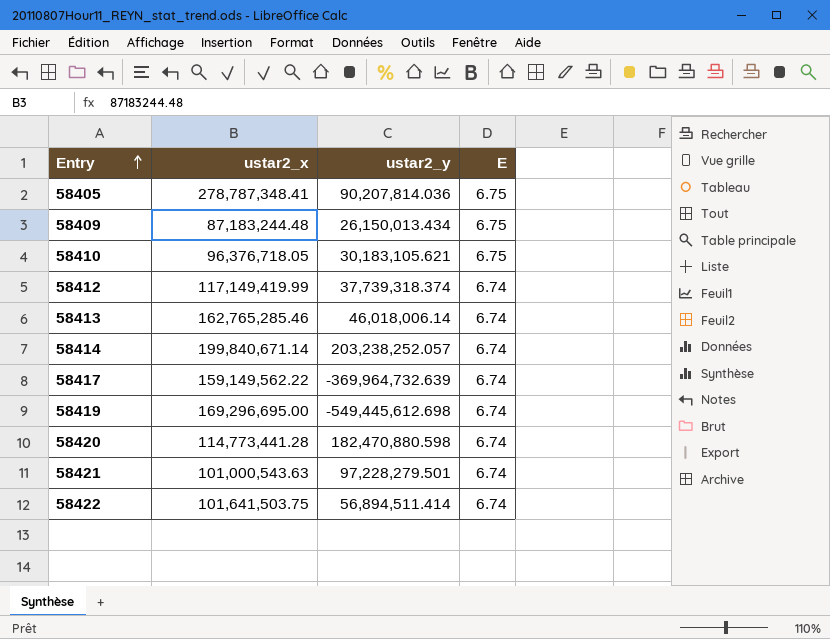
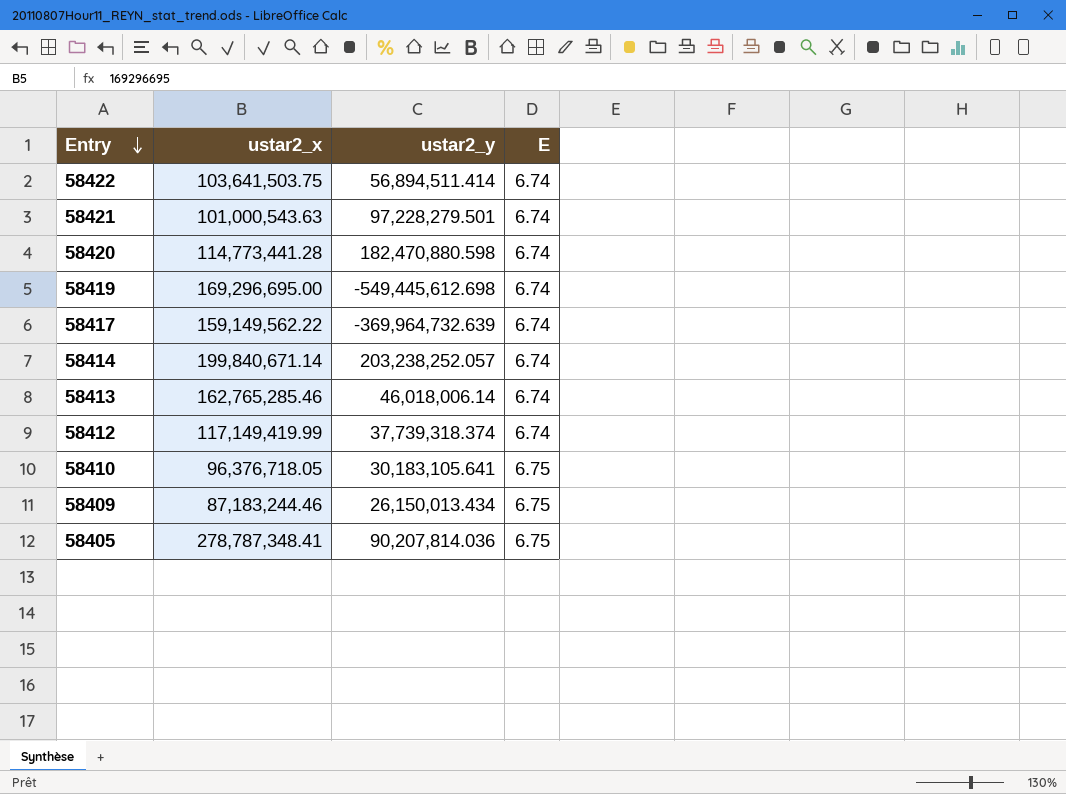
row order: Entry ascending -> Entry descending
58422 | ustar2_x: 101,641,503.75 -> 103,641,503.75
58410 | ustar2_y: 30,183,105.621 -> 30,183,105.641
58409 | ustar2_x: 87,183,244.48 -> 87,183,244.46

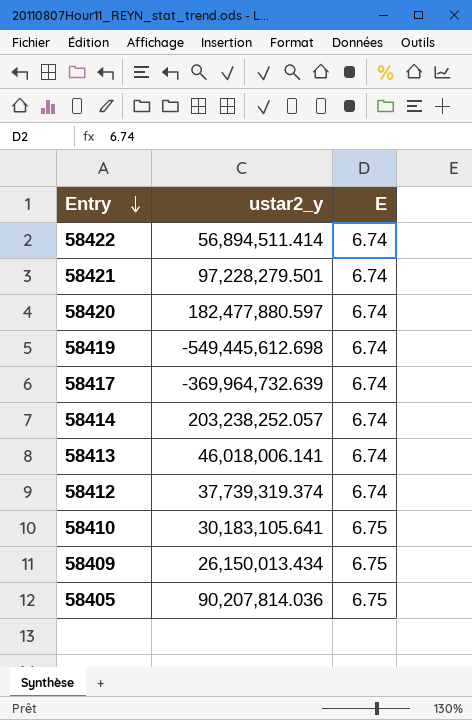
column ustar2_x | position: 2 -> none
58420 | ustar2_y: 182,470,880.598 -> 182,477,880.597
58413 | ustar2_y: 46,018,006.14 -> 46,018,006.141
58412 | ustar2_y: 37,739,318.374 -> 37,739,319.374

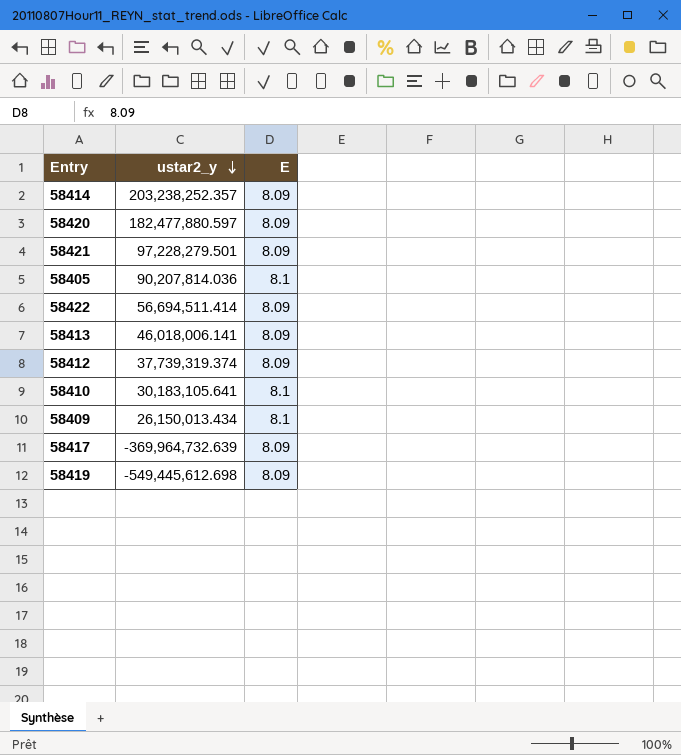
row order: Entry descending -> ustar2_y descending
58414 | ustar2_y: 203,238,252.057 -> 203,238,252.357
58414 | E: 6.74 -> 8.09
58420 | E: 6.74 -> 8.09
58421 | E: 6.74 -> 8.09
58405 | E: 6.75 -> 8.1
58422 | ustar2_y: 56,894,511.414 -> 56,694,511.414
58422 | E: 6.74 -> 8.09
58413 | E: 6.74 -> 8.09
58412 | E: 6.74 -> 8.09
58410 | E: 6.75 -> 8.1
58409 | E: 6.75 -> 8.1
58417 | E: 6.74 -> 8.09
58419 | E: 6.74 -> 8.09

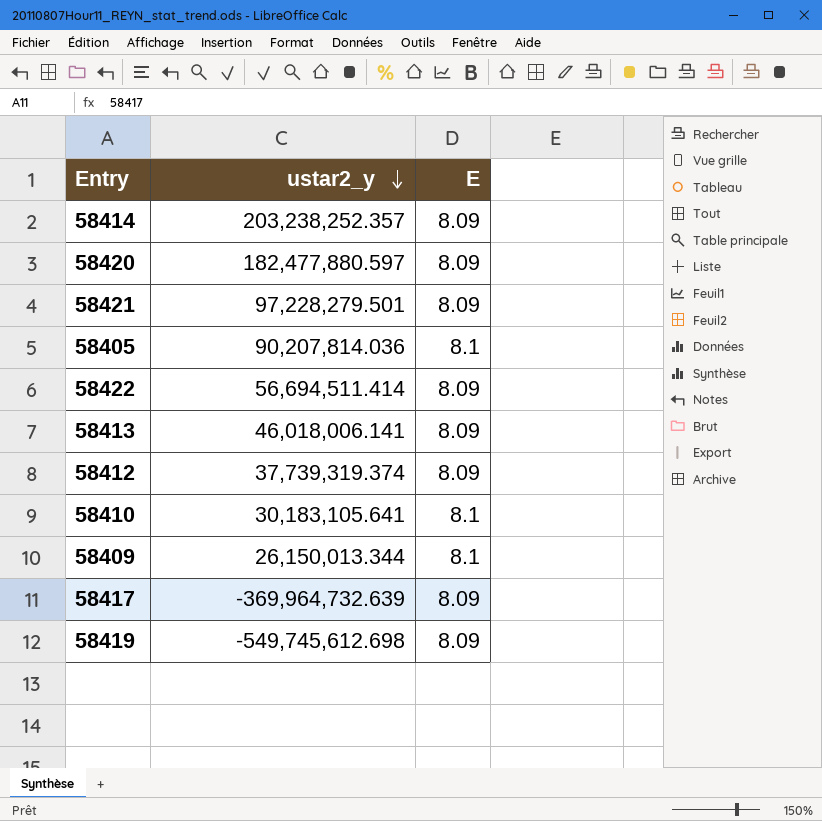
58409 | ustar2_y: 26,150,013.434 -> 26,150,013.344
58419 | ustar2_y: -549,445,612.698 -> -549,745,612.698

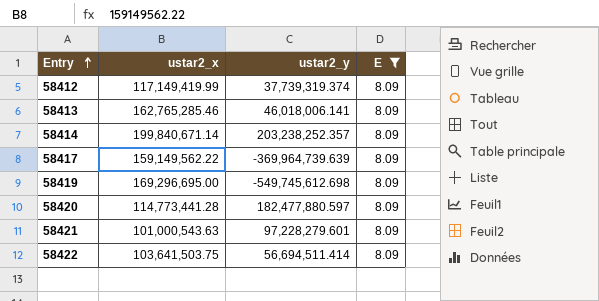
filter: none -> E = 8.09
row order: ustar2_y descending -> Entry ascending
column ustar2_x | position: none -> 2
58417 | ustar2_y: -369,964,732.639 -> -369,964,739.639
58421 | ustar2_y: 97,228,279.501 -> 97,228,279.601

